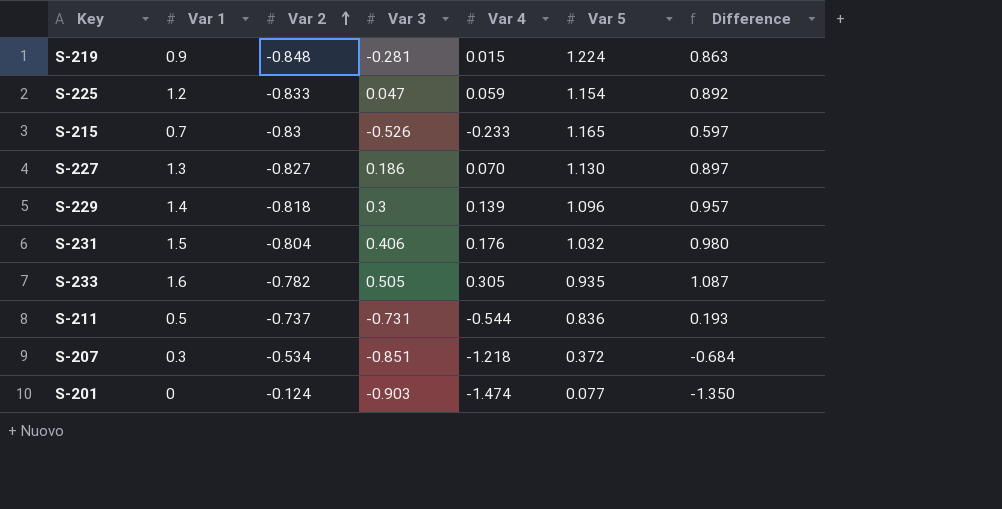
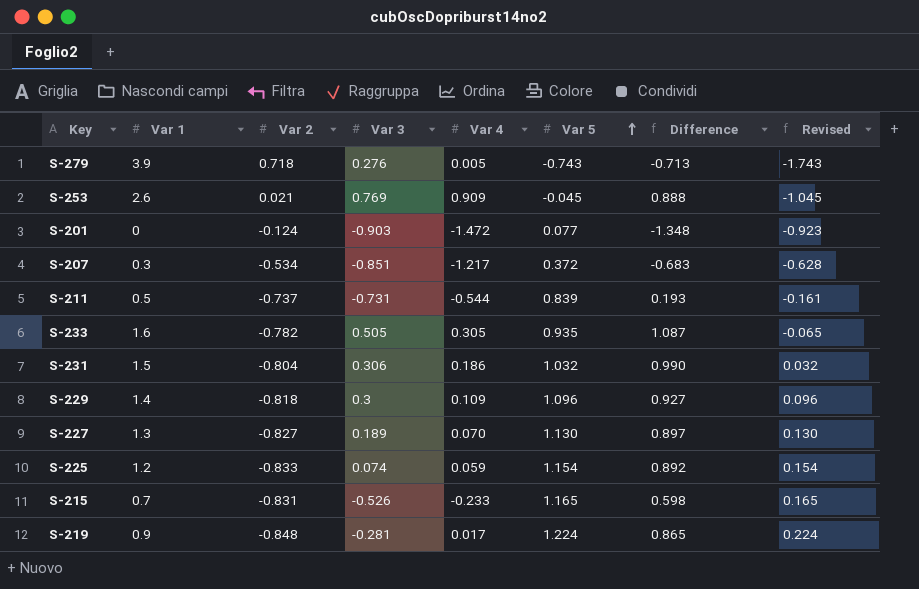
row order: Var 2 ascending -> Var 5 ascending
column Revised | formula: none -> [Var 5] - 1
row S-279: none -> 3.9 | 0.718 | 0.276 | 0.005 | -0.743 | -0.713 | -1.743
row S-253: none -> 2.6 | 0.021 | 0.769 | 0.909 | -0.045 | 0.888 | -1.045
S-201 | Var 4: -1.474 -> -1.472
S-201 | Difference: -1.350 -> -1.348
S-207 | Var 4: -1.218 -> -1.217
S-207 | Difference: -0.684 -> -0.683
S-211 | Var 5: 0.836 -> 0.839
S-231 | Var 3: 0.406 -> 0.306
S-231 | Var 4: 0.176 -> 0.186
S-231 | Difference: 0.980 -> 0.990
S-229 | Var 4: 0.139 -> 0.109
S-229 | Difference: 0.957 -> 0.927
S-227 | Var 3: 0.186 -> 0.189
S-225 | Var 3: 0.047 -> 0.074
S-215 | Var 2: -0.83 -> -0.831
S-215 | Difference: 0.597 -> 0.598
S-219 | Var 4: 0.015 -> 0.017
S-219 | Difference: 0.863 -> 0.865

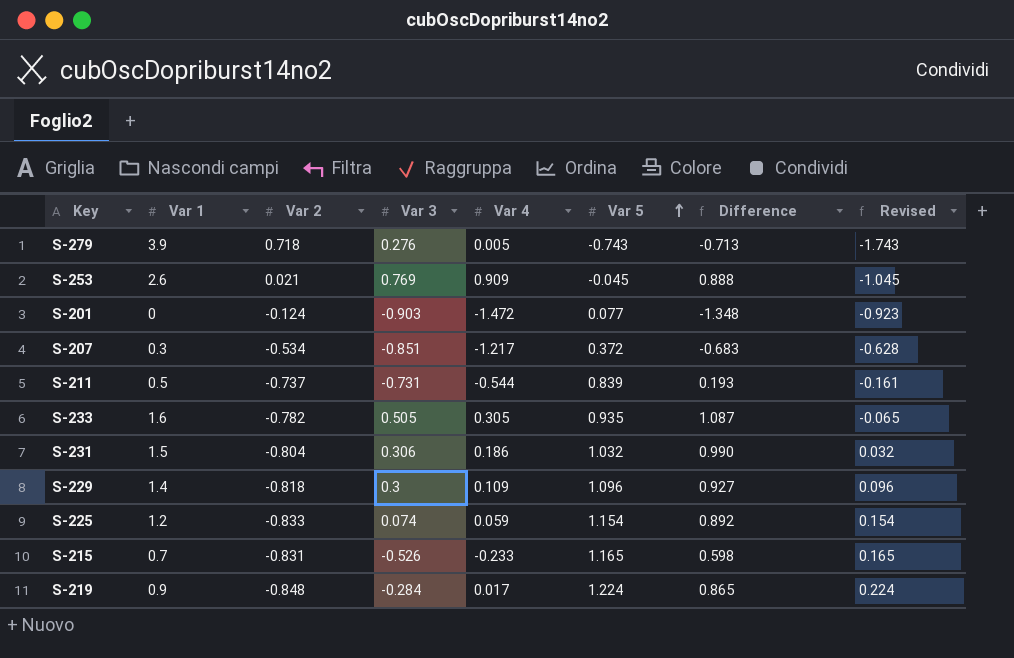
row S-227: 1.3 | -0.827 | 0.189 | 0.070 | 1.130 | 0.897 | 0.130 -> none
S-219 | Var 3: -0.281 -> -0.284

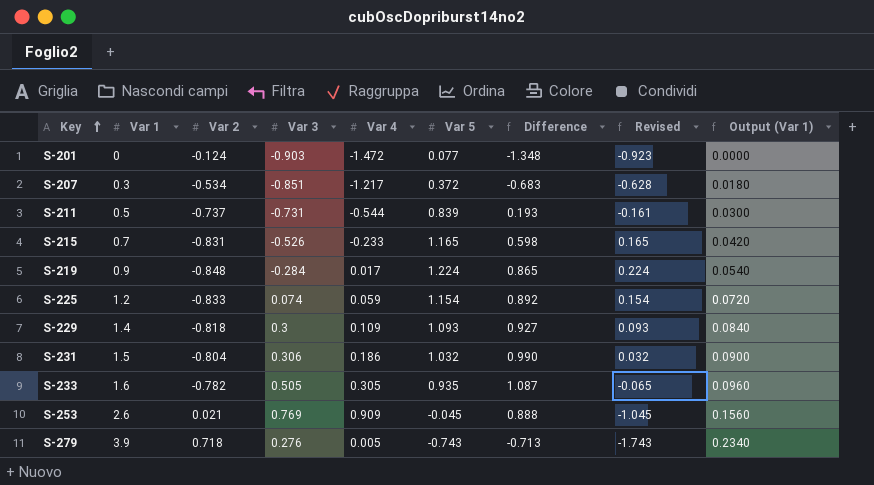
row order: Var 5 ascending -> Key ascending
column Output (Var 1) | formula: none -> [Var 1] * 0.06
S-229 | Var 5: 1.096 -> 1.093
S-229 | Revised: 0.096 -> 0.093

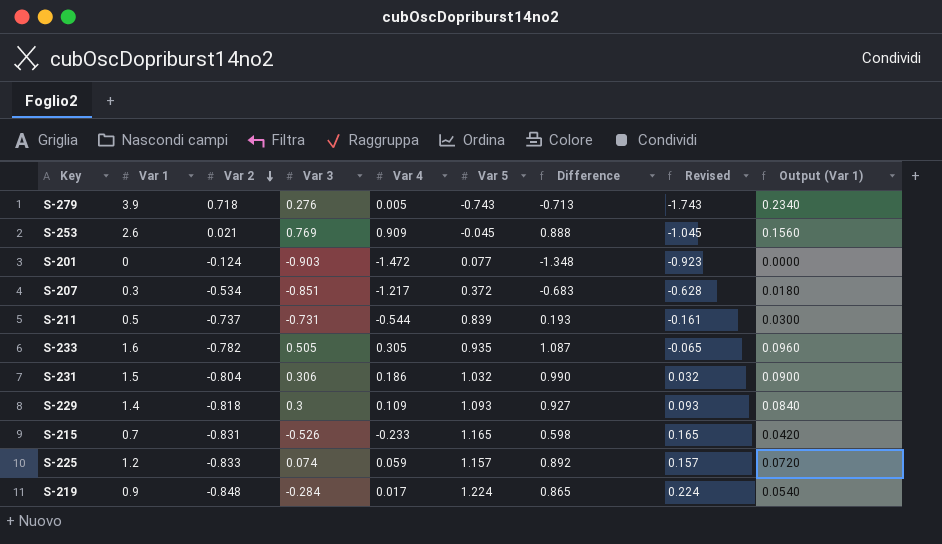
row order: Key ascending -> Var 2 descending
S-225 | Var 5: 1.154 -> 1.157
S-225 | Revised: 0.154 -> 0.157

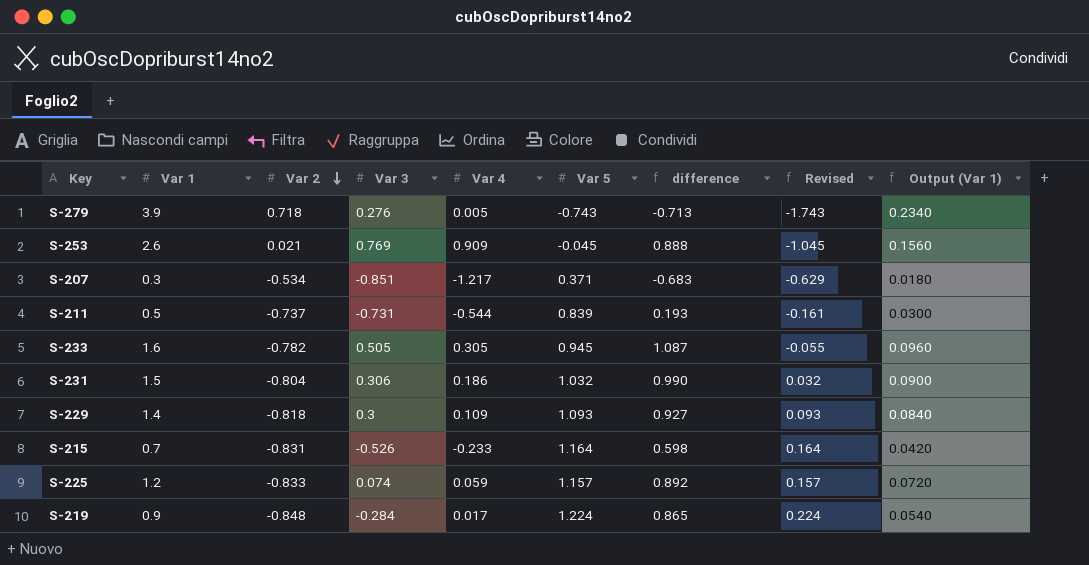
column name: Difference -> difference
row S-201: 0 | -0.124 | -0.903 | -1.472 | 0.077 | -1.348 | -0.923 | 0.0000 -> none
S-207 | Var 5: 0.372 -> 0.371
S-207 | Revised: -0.628 -> -0.629
S-233 | Var 5: 0.935 -> 0.945
S-233 | Revised: -0.065 -> -0.055
S-215 | Var 5: 1.165 -> 1.164
S-215 | Revised: 0.165 -> 0.164

